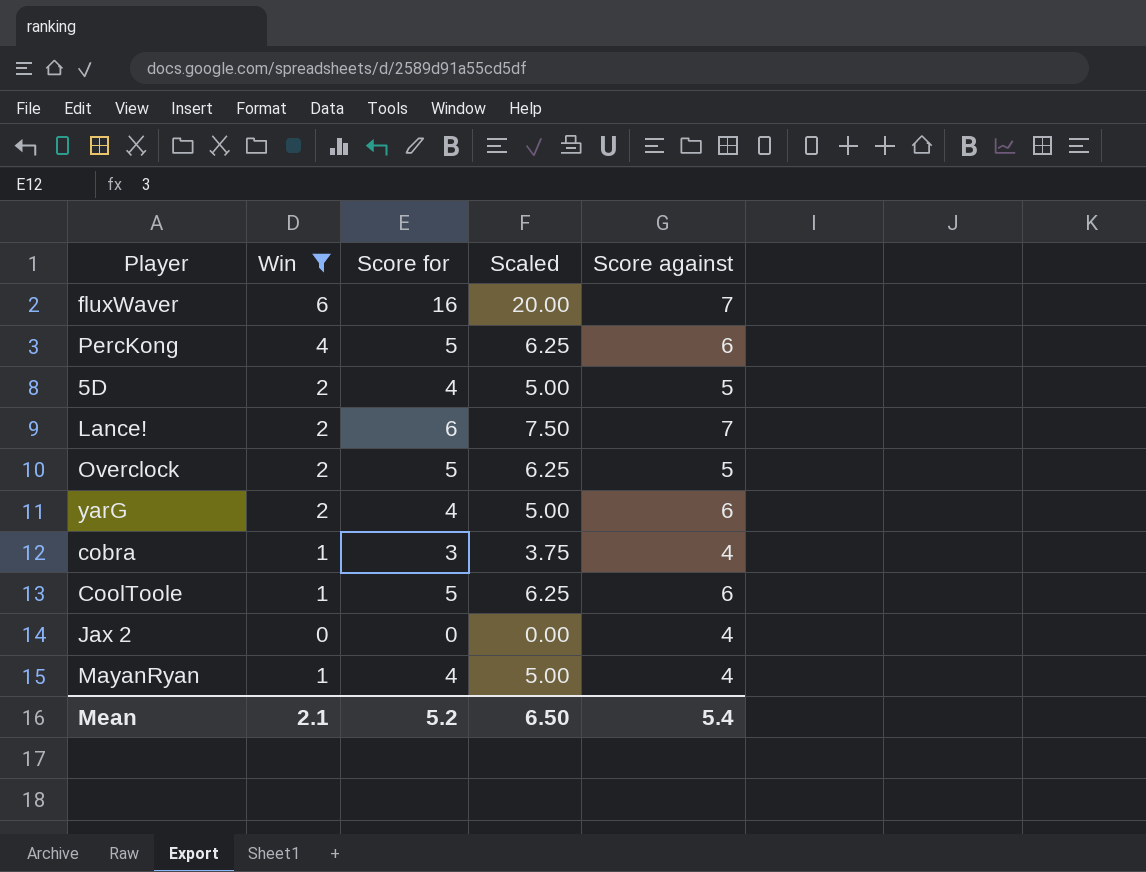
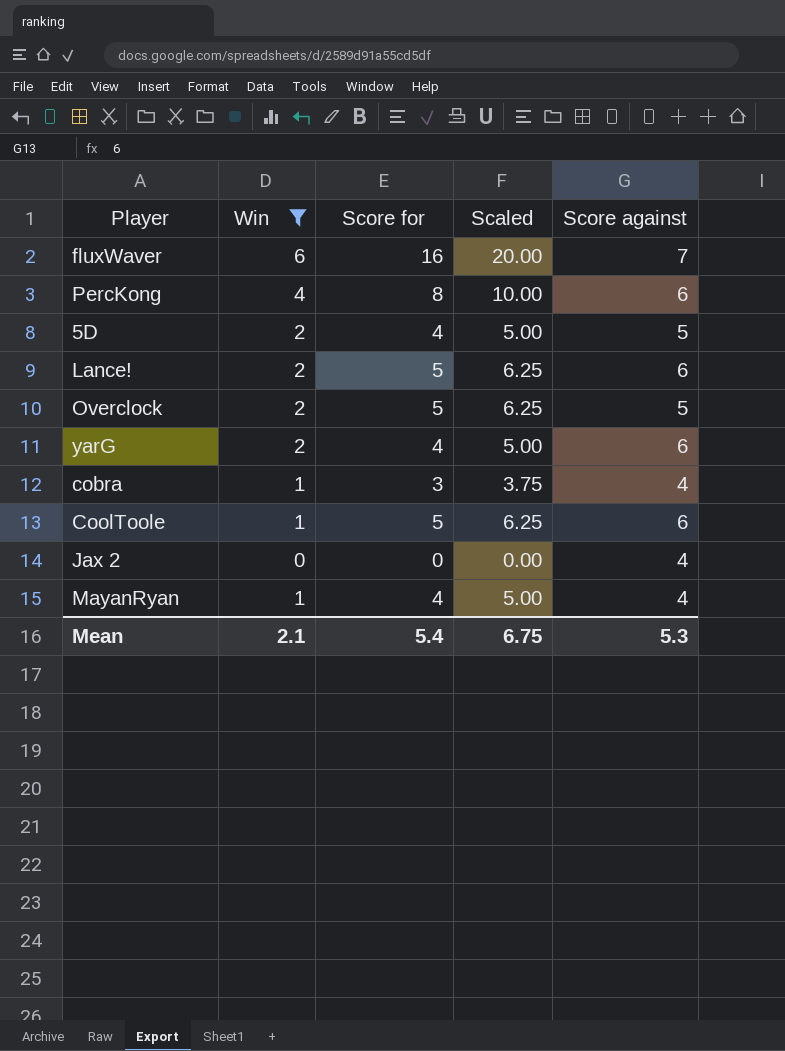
PercKong | Score for: 5 -> 8
PercKong | Scaled: 6.25 -> 10.00
Lance! | Score for: 6 -> 5
Lance! | Scaled: 7.50 -> 6.25
Lance! | Score against: 7 -> 6
Mean | Score for: 5.2 -> 5.4
Mean | Scaled: 6.50 -> 6.75
Mean | Score against: 5.4 -> 5.3

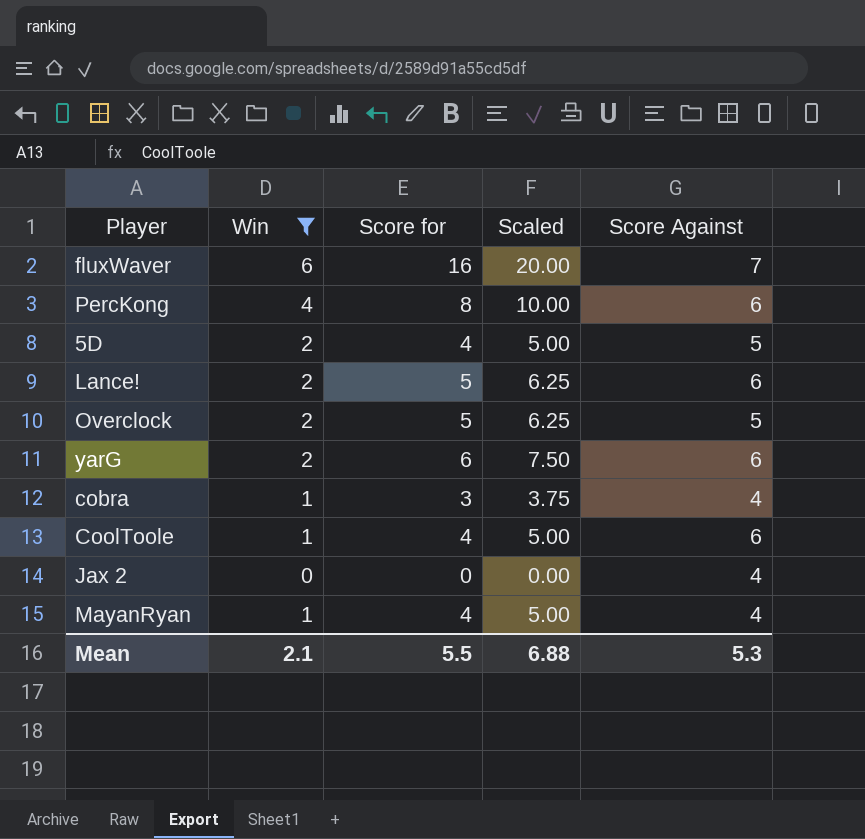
column name: Score against -> Score Against
yarG | Score for: 4 -> 6
yarG | Scaled: 5.00 -> 7.50
CoolToole | Score for: 5 -> 4
CoolToole | Scaled: 6.25 -> 5.00
Mean | Score for: 5.4 -> 5.5
Mean | Scaled: 6.75 -> 6.88

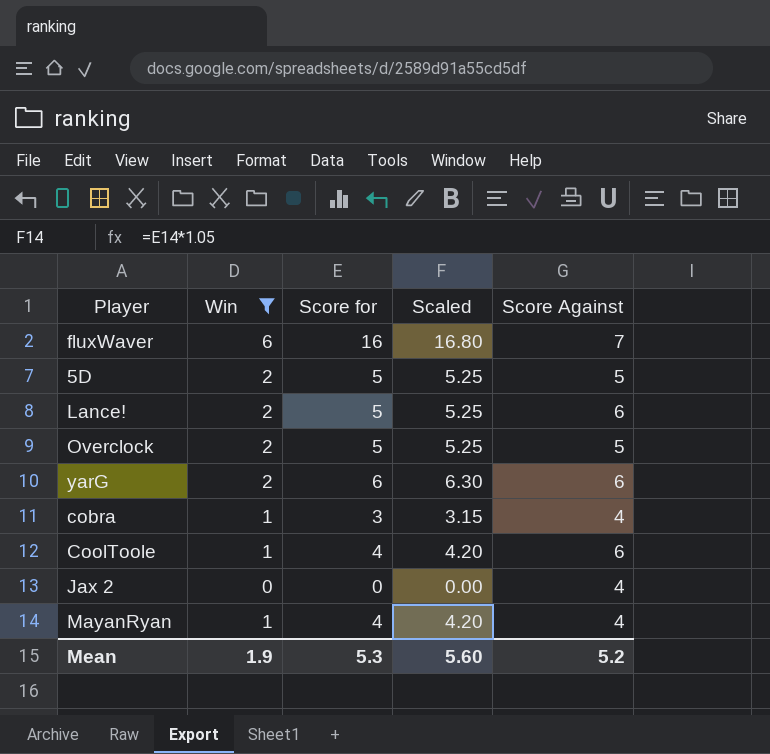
column Scaled | formula: [Score for] * 1.25 -> [Score for] * 1.05
row PercKong: 4 | 8 | 10.00 | 6 -> none
5D | Score for: 4 -> 5
Mean | Win: 2.1 -> 1.9
Mean | Score for: 5.5 -> 5.3
Mean | Scaled: 6.88 -> 5.60
Mean | Score Against: 5.3 -> 5.2

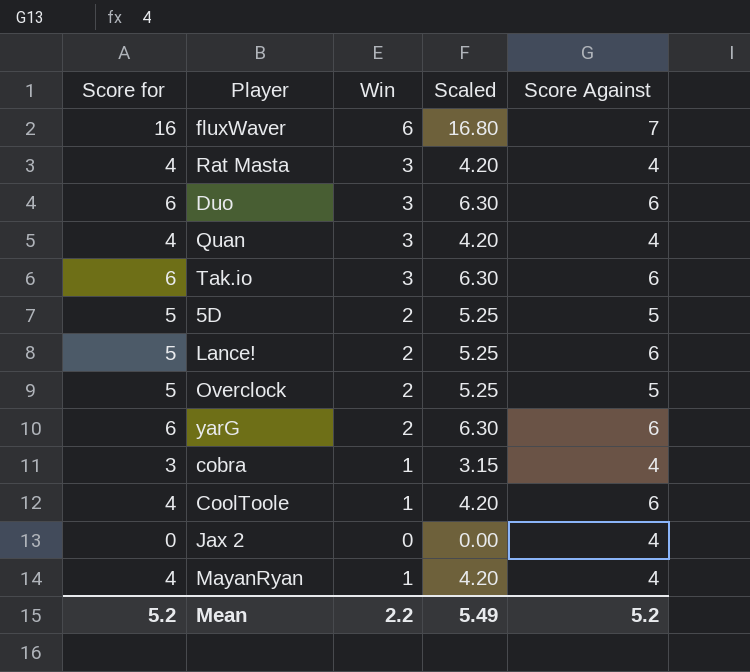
filter: Win != 3 -> none
column Score for | position: 3 -> 1
Mean | Score for: 5.3 -> 5.2
Mean | Win: 1.9 -> 2.2
Mean | Scaled: 5.60 -> 5.49

